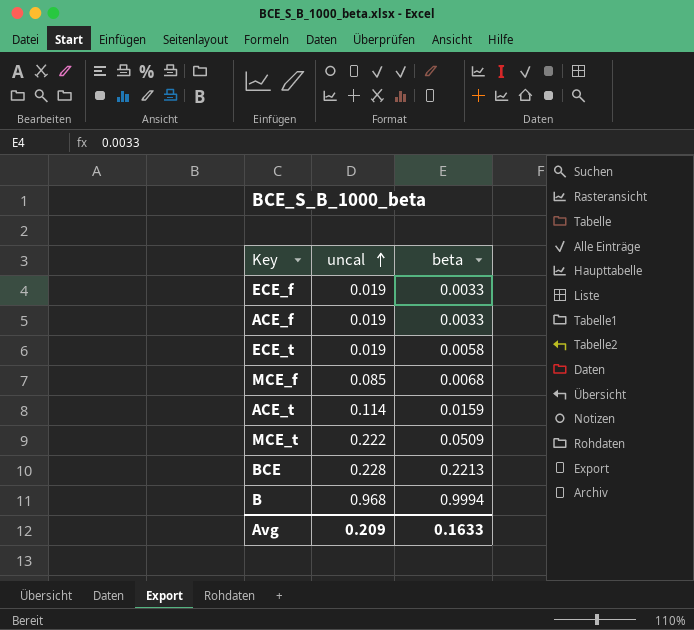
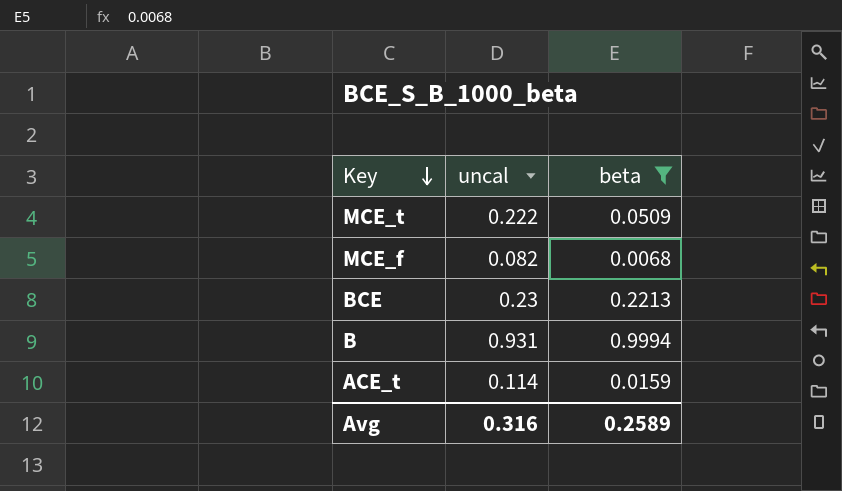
filter: none -> beta >= 0.0068
row order: uncal ascending -> Key descending
MCE_f | uncal: 0.085 -> 0.082
BCE | uncal: 0.228 -> 0.23
B | uncal: 0.968 -> 0.931
Avg | uncal: 0.209 -> 0.316
Avg | beta: 0.1633 -> 0.2589

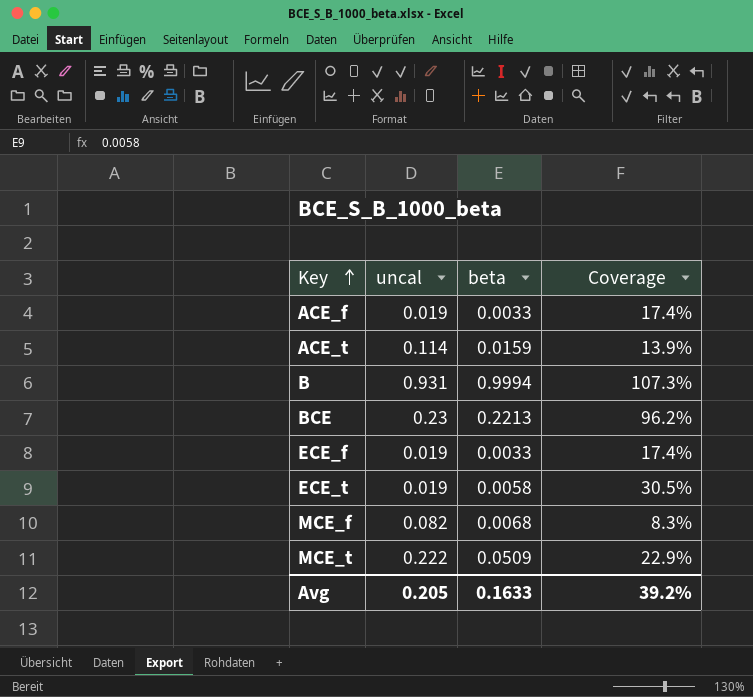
filter: beta >= 0.0068 -> none
row order: Key descending -> Key ascending
column Coverage | formula: none -> [beta] / [uncal]
Avg | uncal: 0.316 -> 0.205
Avg | beta: 0.2589 -> 0.1633

